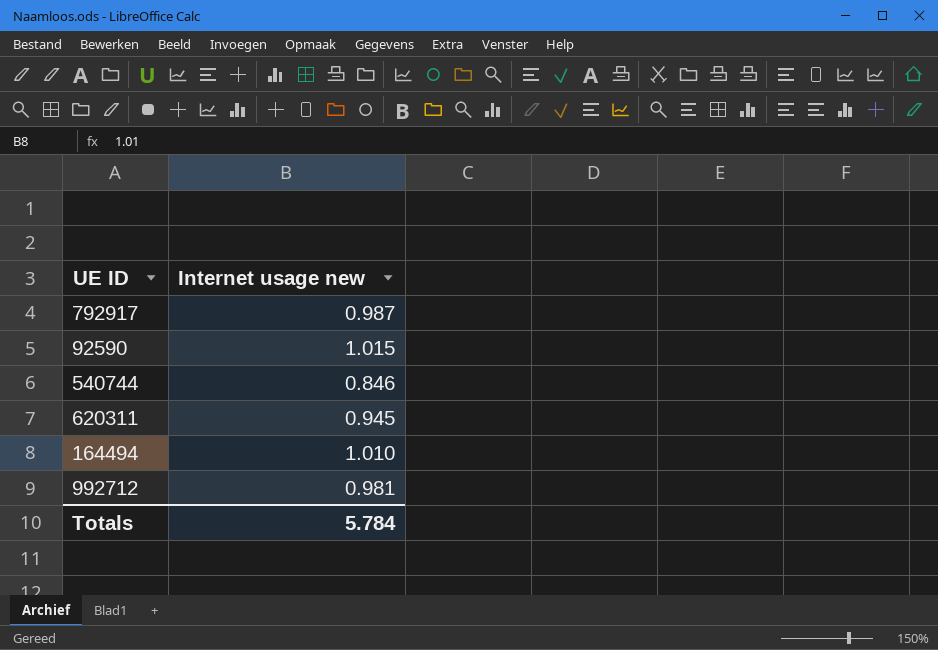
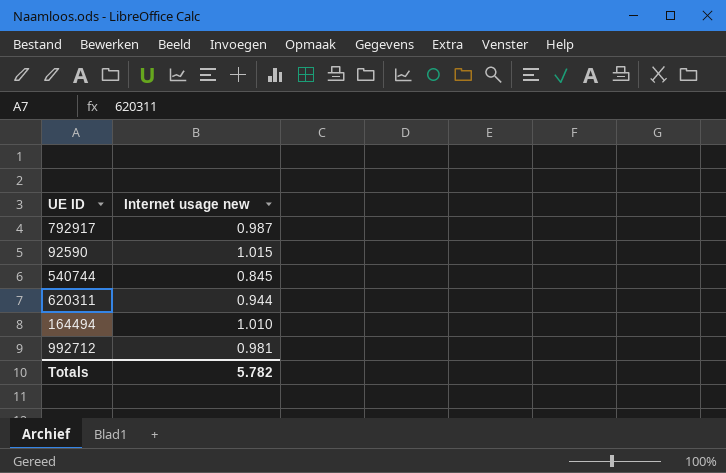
540744 | Internet usage new: 0.846 -> 0.845
620311 | Internet usage new: 0.945 -> 0.944
Totals | Internet usage new: 5.784 -> 5.782

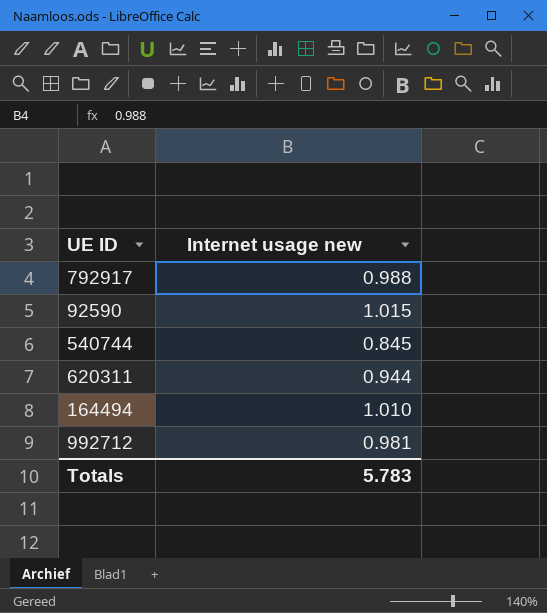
792917 | Internet usage new: 0.987 -> 0.988
Totals | Internet usage new: 5.782 -> 5.783

